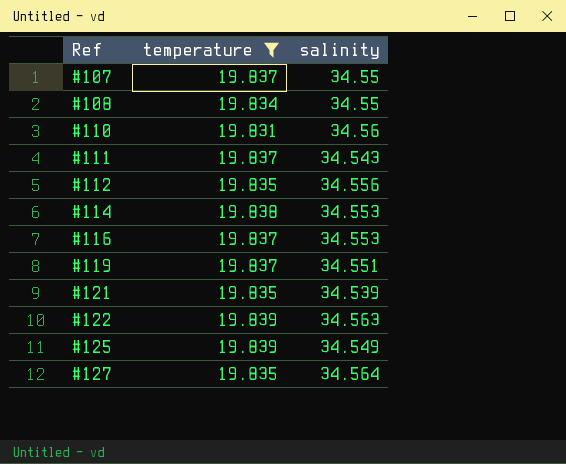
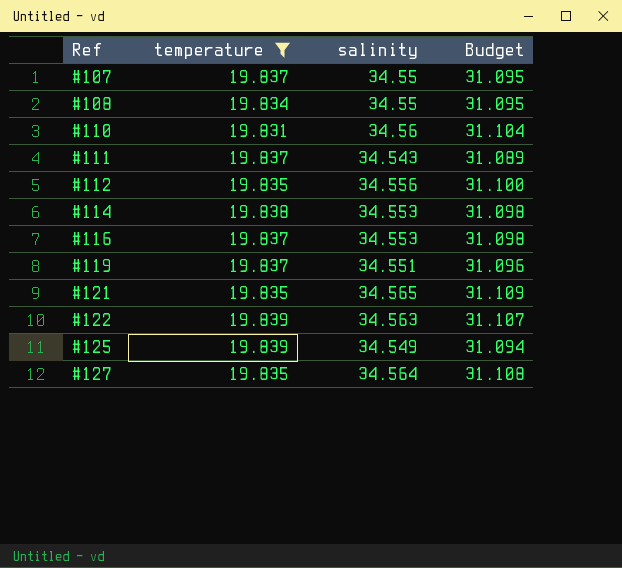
column Budget | formula: none -> [salinity] * 0.9
#121 | salinity: 34.539 -> 34.565

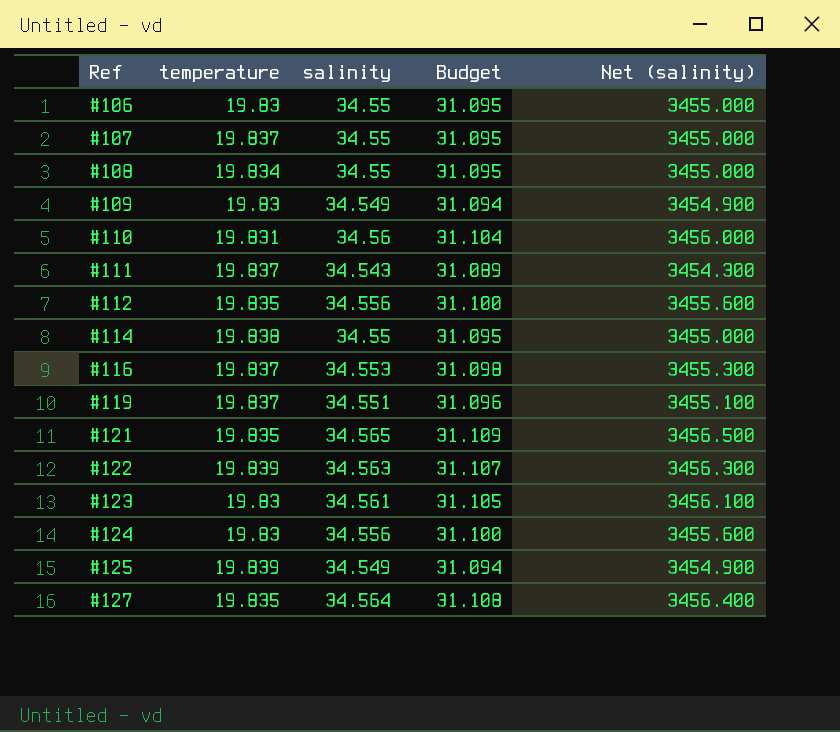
filter: temperature != 19.83 -> none
column Net (salinity) | formula: none -> [salinity] * 100
#114 | salinity: 34.553 -> 34.55
#114 | Budget: 31.098 -> 31.095

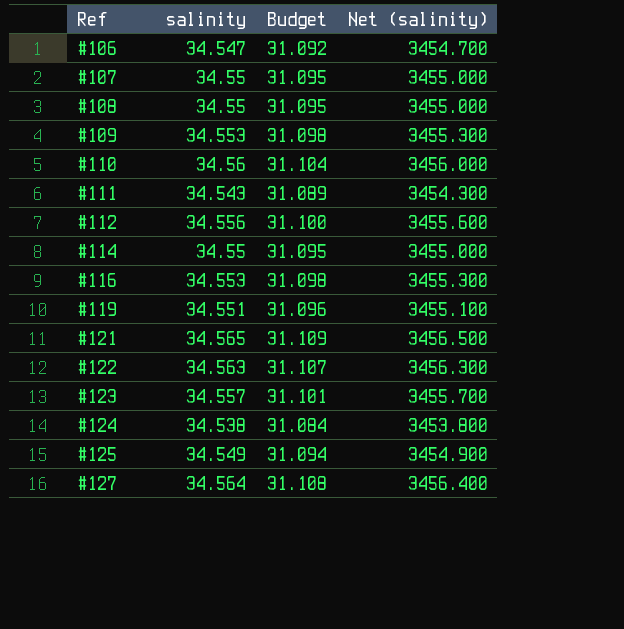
column temperature | position: 2 -> none
#106 | salinity: 34.55 -> 34.547
#106 | Budget: 31.095 -> 31.092
#106 | Net (salinity): 3455.000 -> 3454.700
#109 | salinity: 34.549 -> 34.553
#109 | Budget: 31.094 -> 31.098
#109 | Net (salinity): 3454.900 -> 3455.300
#123 | salinity: 34.561 -> 34.557
#123 | Budget: 31.105 -> 31.101
#123 | Net (salinity): 3456.100 -> 3455.700
#124 | salinity: 34.556 -> 34.538
#124 | Budget: 31.100 -> 31.084
#124 | Net (salinity): 3455.600 -> 3453.800

